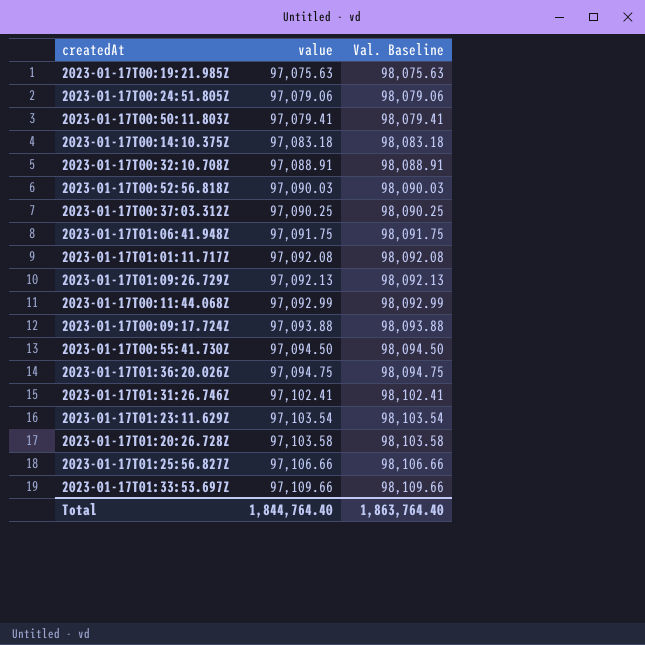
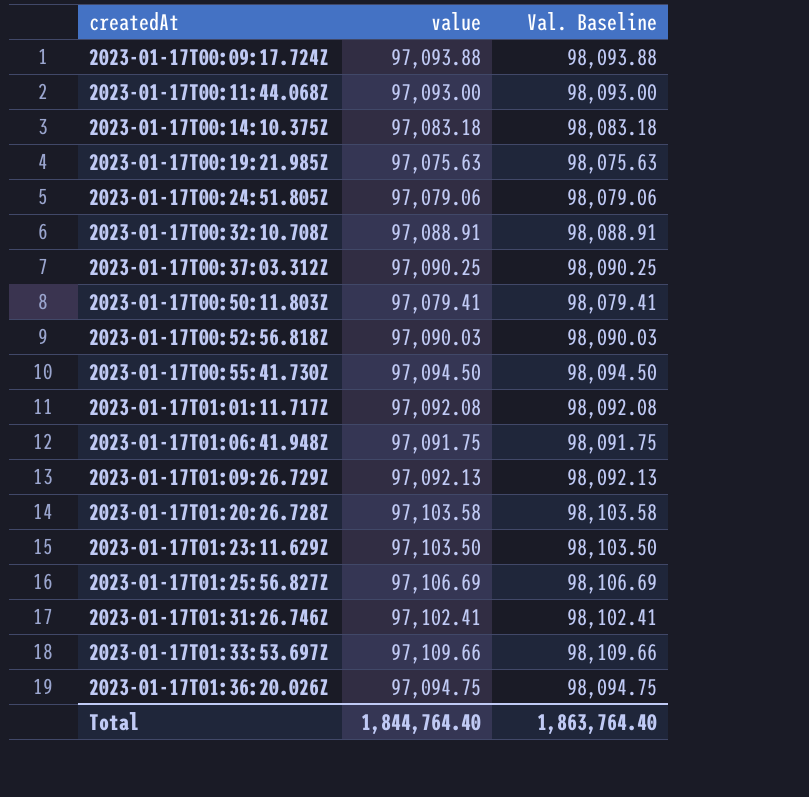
row order: value ascending -> createdAt ascending
2023-01-17T00:11:44.068Z | value: 97,092.99 -> 97,093.00
2023-01-17T00:11:44.068Z | Val. Baseline: 98,092.99 -> 98,093.00
2023-01-17T01:23:11.629Z | value: 97,103.54 -> 97,103.50
2023-01-17T01:23:11.629Z | Val. Baseline: 98,103.54 -> 98,103.50
2023-01-17T01:25:56.827Z | value: 97,106.66 -> 97,106.69
2023-01-17T01:25:56.827Z | Val. Baseline: 98,106.66 -> 98,106.69

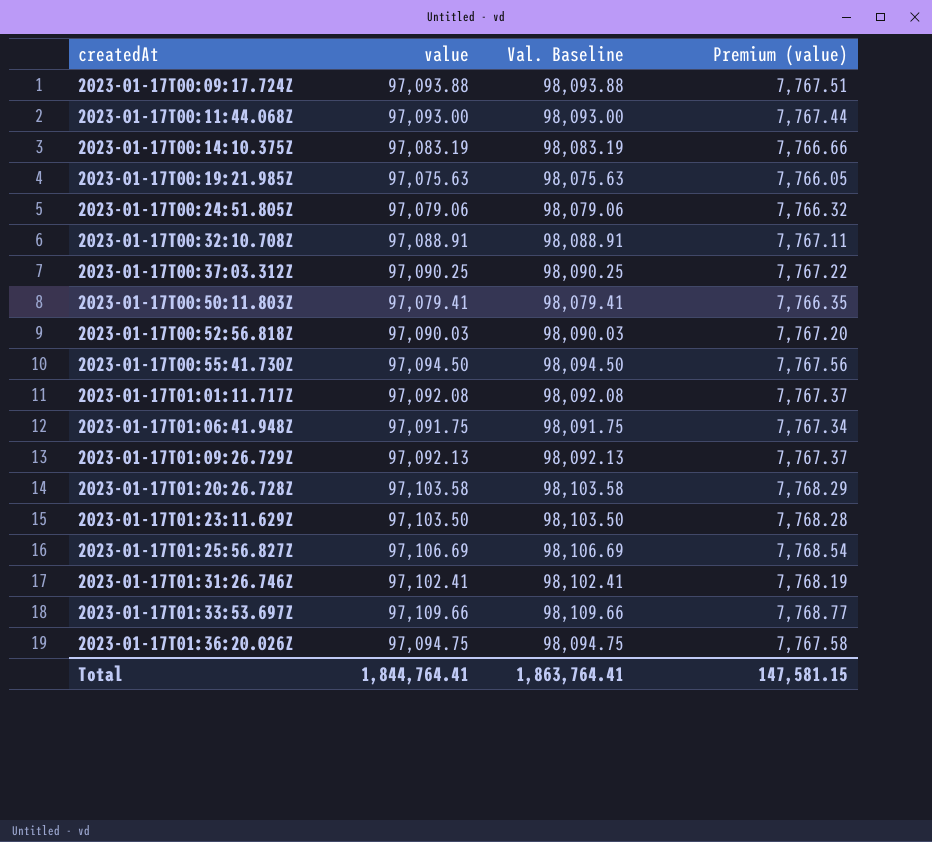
column Premium (value) | formula: none -> [value] * 0.08
2023-01-17T00:14:10.375Z | value: 97,083.18 -> 97,083.19
2023-01-17T00:14:10.375Z | Val. Baseline: 98,083.18 -> 98,083.19
Total | value: 1,844,764.40 -> 1,844,764.41
Total | Val. Baseline: 1,863,764.40 -> 1,863,764.41

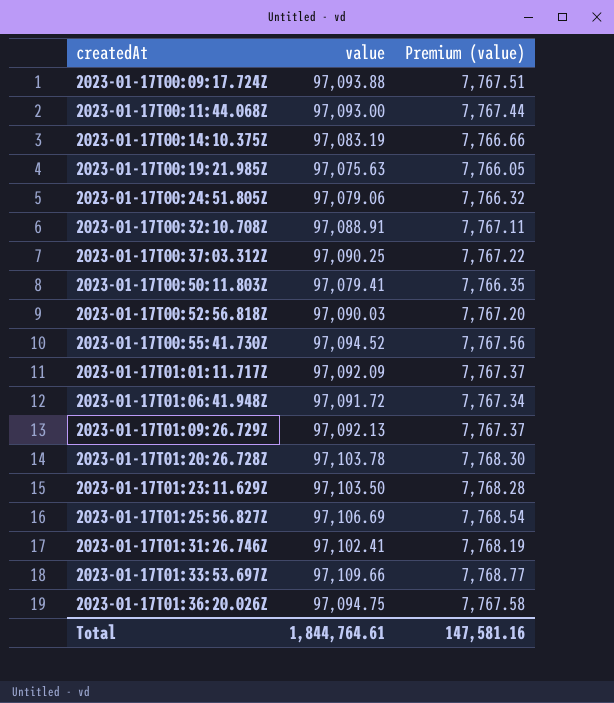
column Val. Baseline | formula: [value] + 1000 -> none
2023-01-17T00:55:41.730Z | value: 97,094.50 -> 97,094.52
2023-01-17T01:01:11.717Z | value: 97,092.08 -> 97,092.09
2023-01-17T01:06:41.948Z | value: 97,091.75 -> 97,091.72
2023-01-17T01:20:26.728Z | value: 97,103.58 -> 97,103.78
2023-01-17T01:20:26.728Z | Premium (value): 7,768.29 -> 7,768.30
Total | value: 1,844,764.41 -> 1,844,764.61
Total | Premium (value): 147,581.15 -> 147,581.16

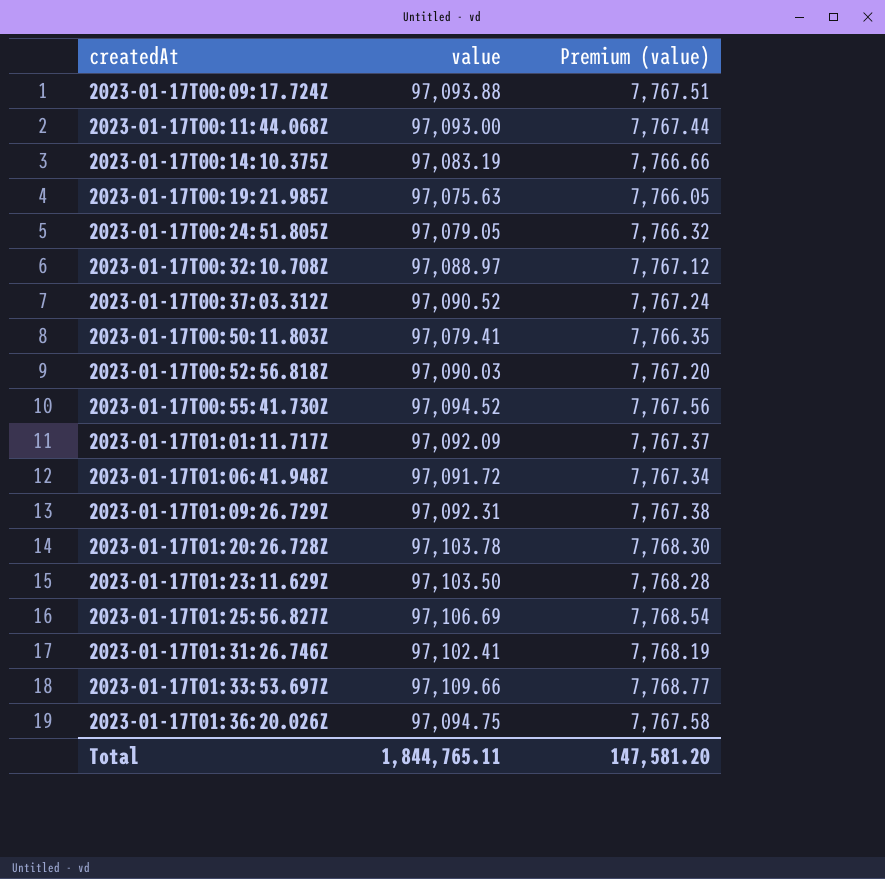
2023-01-17T00:24:51.805Z | value: 97,079.06 -> 97,079.05
2023-01-17T00:32:10.708Z | value: 97,088.91 -> 97,088.97
2023-01-17T00:32:10.708Z | Premium (value): 7,767.11 -> 7,767.12
2023-01-17T00:37:03.312Z | value: 97,090.25 -> 97,090.52
2023-01-17T00:37:03.312Z | Premium (value): 7,767.22 -> 7,767.24
2023-01-17T01:09:26.729Z | value: 97,092.13 -> 97,092.31
2023-01-17T01:09:26.729Z | Premium (value): 7,767.37 -> 7,767.38
Total | value: 1,844,764.61 -> 1,844,765.11
Total | Premium (value): 147,581.16 -> 147,581.20

